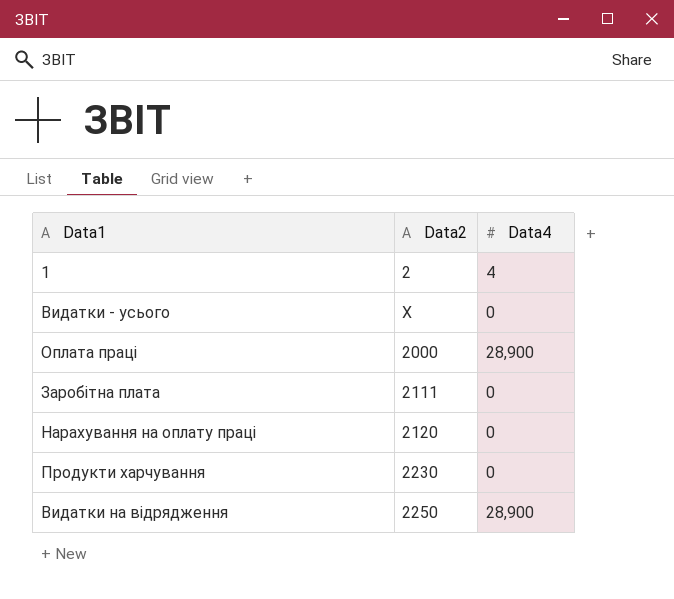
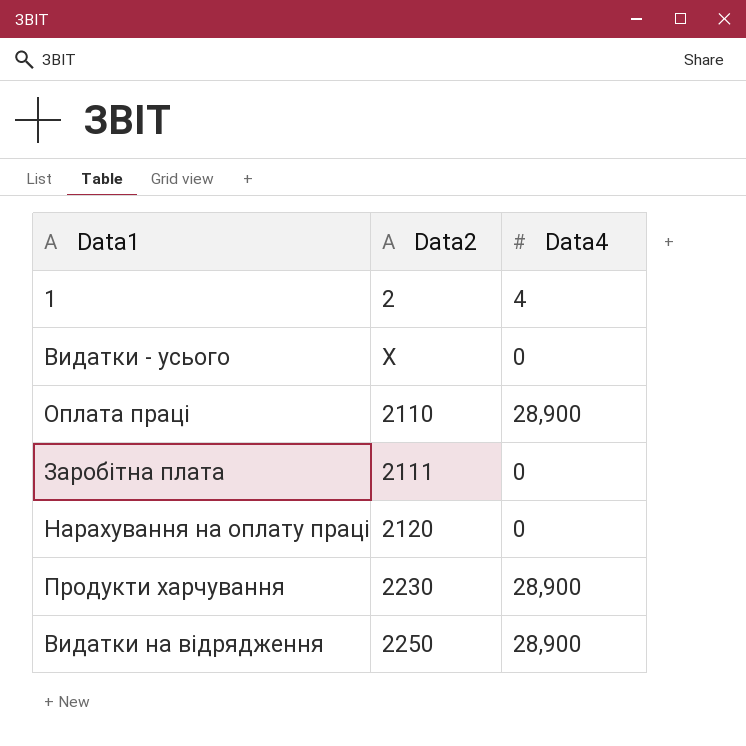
Оплата праці | Data2: 2000 -> 2110
Продукти харчування | Data4: 0 -> 28,900

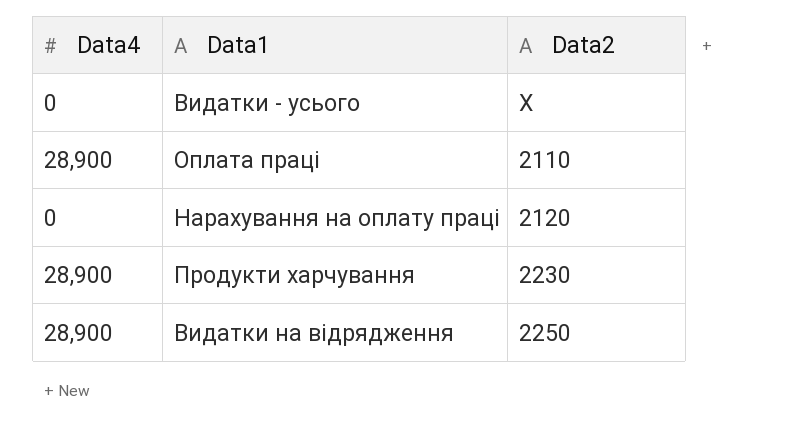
column Data4 | position: 3 -> 1
row 1: 2 | 4 -> none
row Заробітна плата: 2111 | 0 -> none

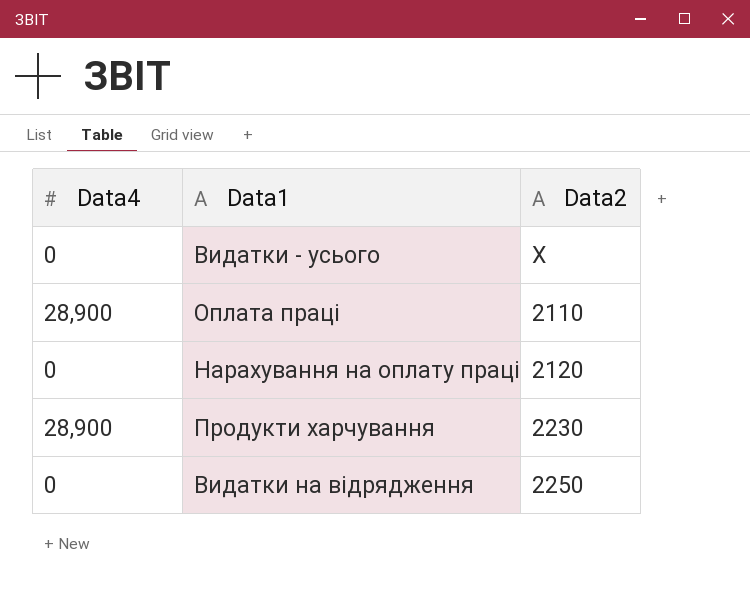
Видатки на відрядження | Data4: 28,900 -> 0

